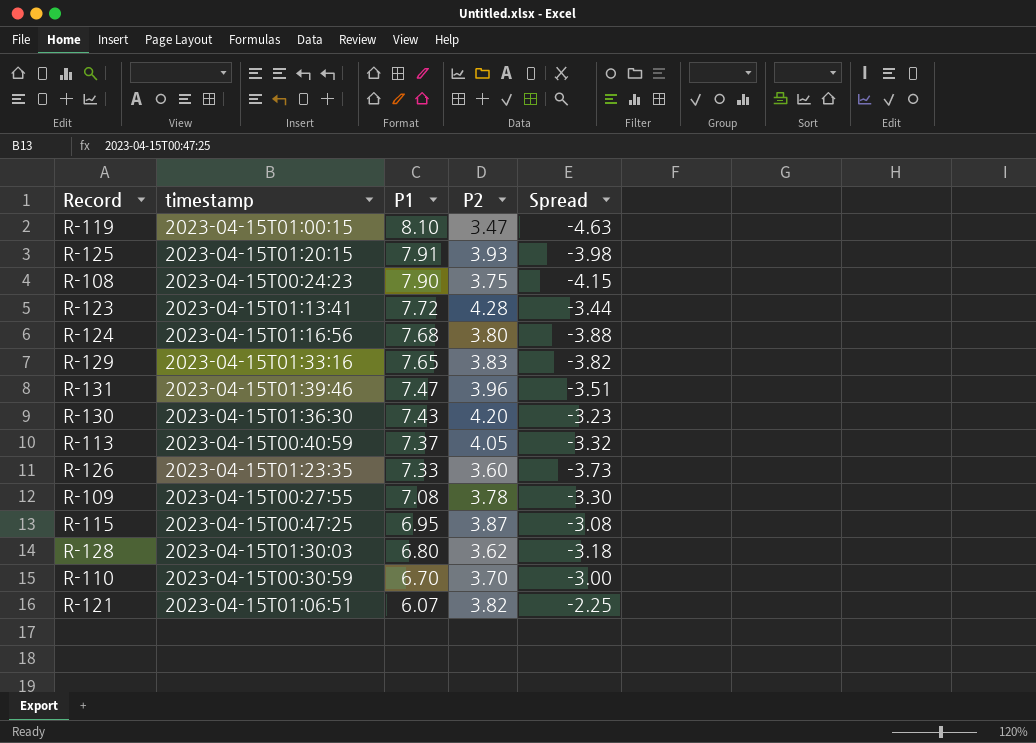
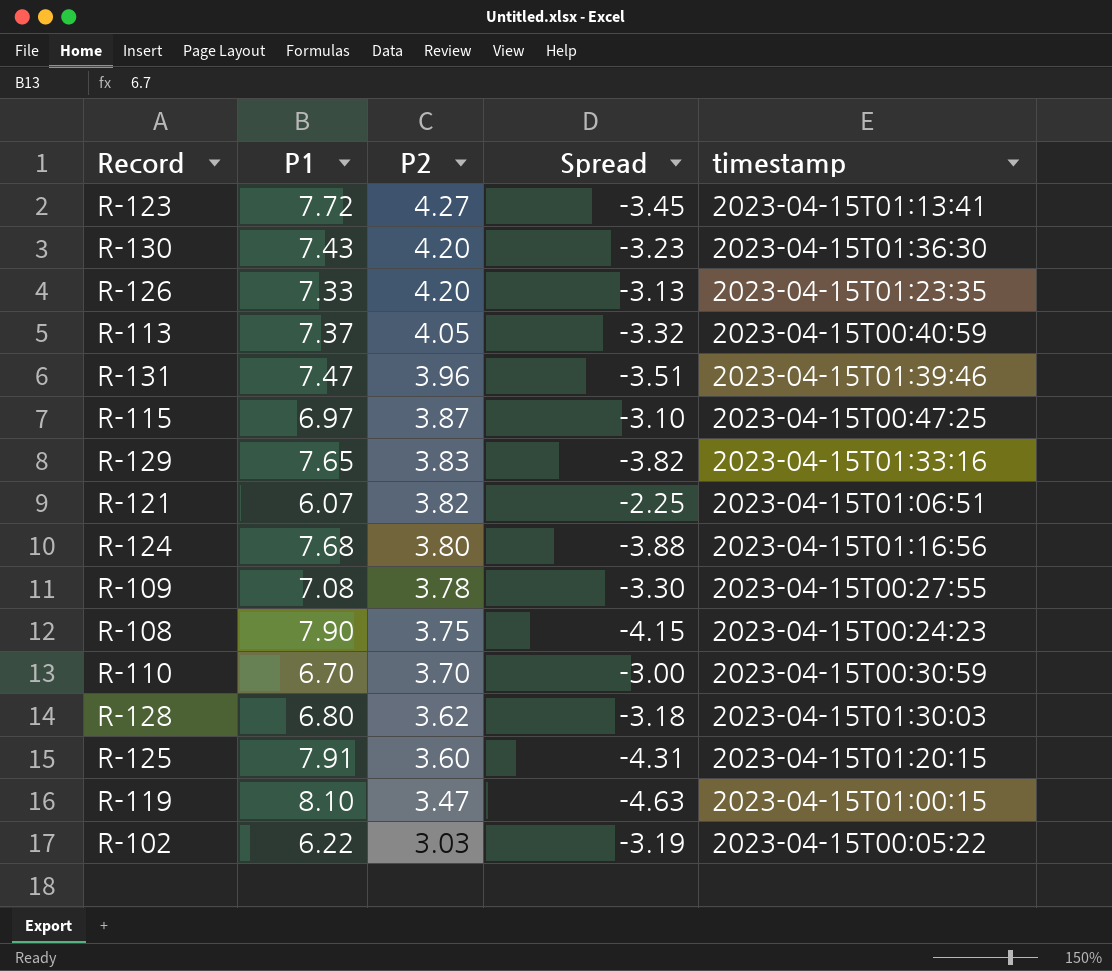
row order: P1 descending -> P2 descending
column timestamp | position: 2 -> 5
R-123 | P2: 4.28 -> 4.27
R-123 | Spread: -3.44 -> -3.45
R-126 | P2: 3.60 -> 4.20
R-126 | Spread: -3.73 -> -3.13
R-115 | P1: 6.95 -> 6.97
R-115 | Spread: -3.08 -> -3.10
R-125 | P2: 3.93 -> 3.60
R-125 | Spread: -3.98 -> -4.31
row R-102: none -> 6.22 | 3.03 | -3.19 | 2023-04-15T00:05:22

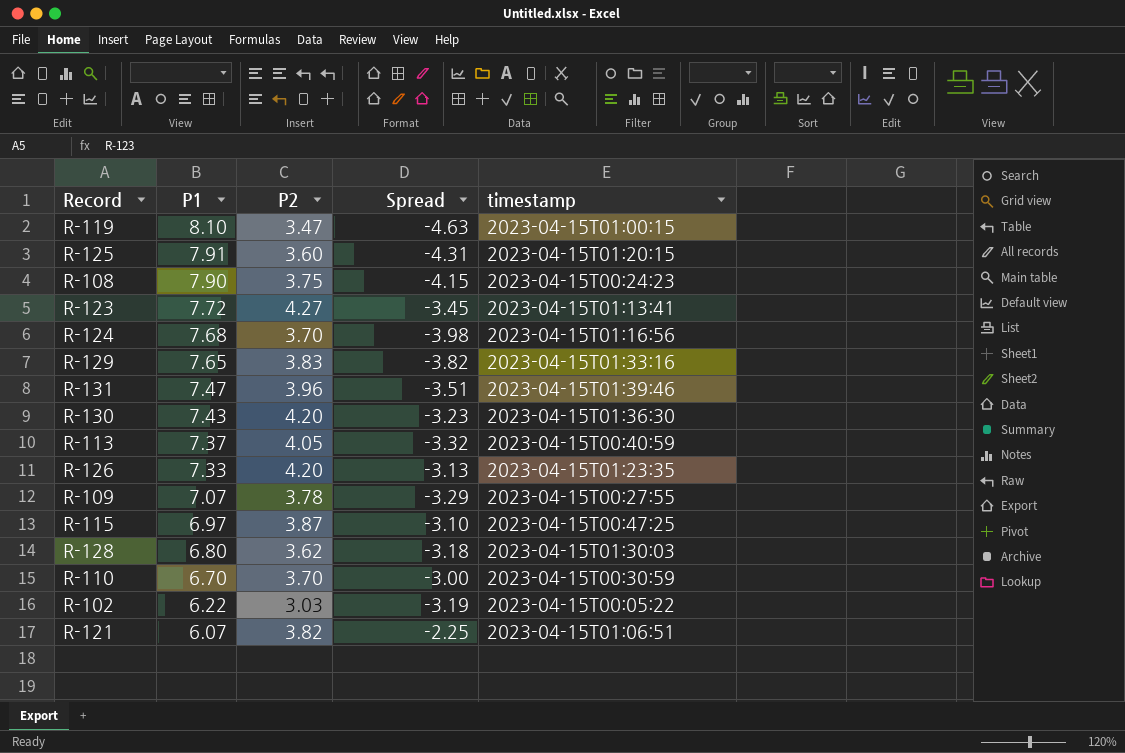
row order: P2 descending -> P1 descending
R-124 | P2: 3.80 -> 3.70
R-124 | Spread: -3.88 -> -3.98
R-109 | P1: 7.08 -> 7.07
R-109 | Spread: -3.30 -> -3.29

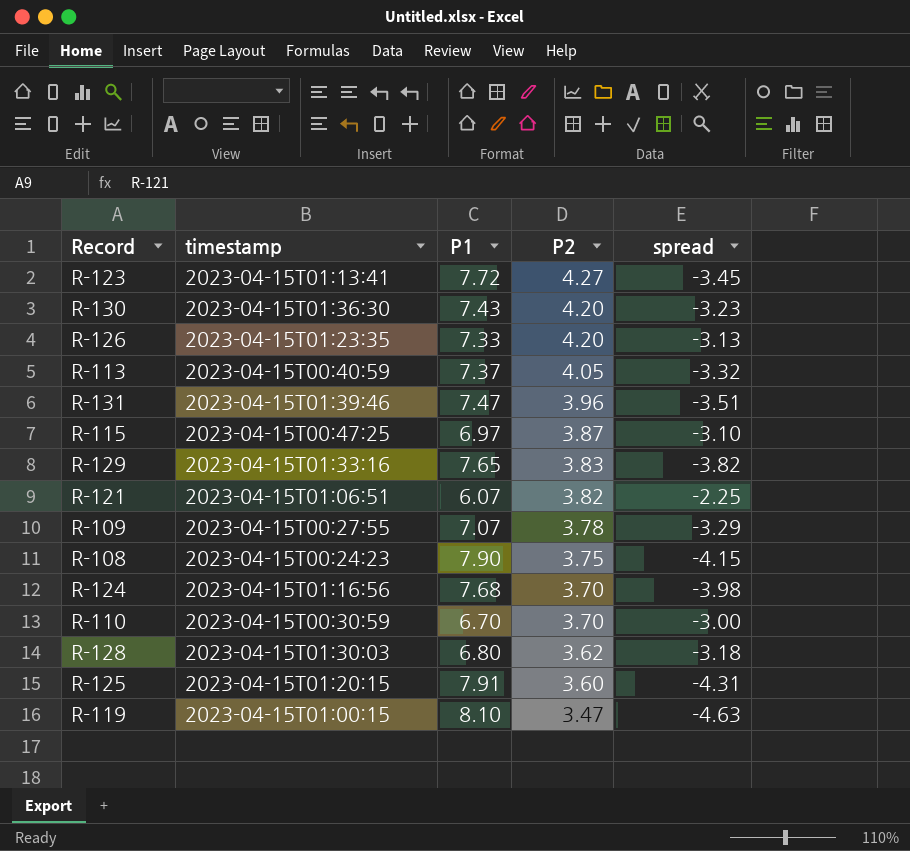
row order: P1 descending -> P2 descending
column timestamp | position: 5 -> 2
column name: Spread -> spread
row R-102: 6.22 | 3.03 | -3.19 | 2023-04-15T00:05:22 -> none

